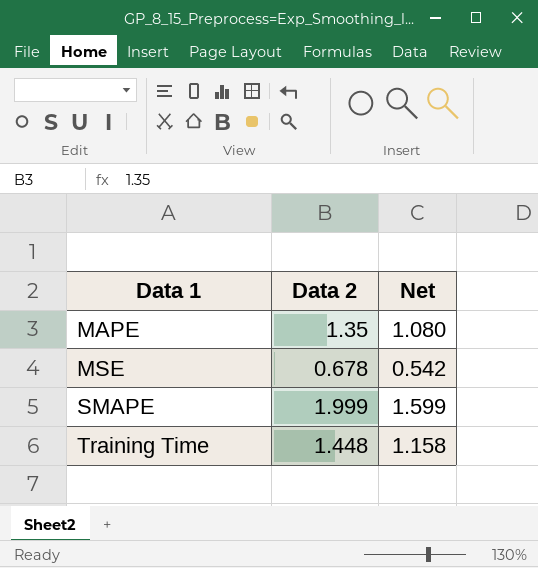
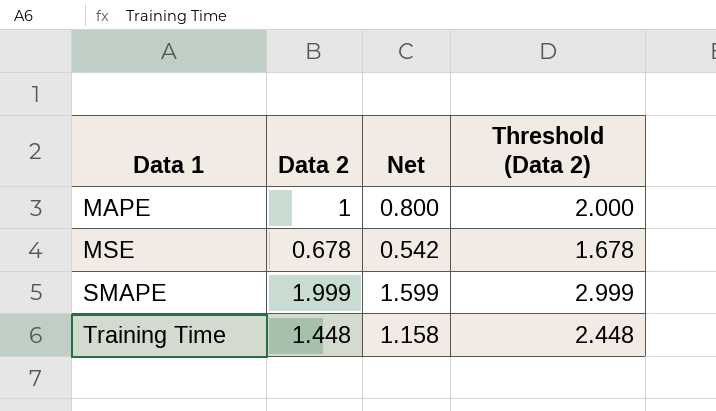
column Threshold (Data 2) | formula: none -> [Data 2] + 1
MAPE | Data 2: 1.35 -> 1
MAPE | Net: 1.080 -> 0.800

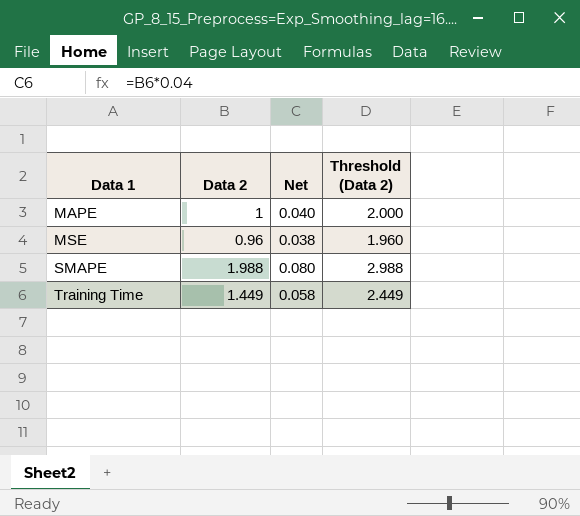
column Net | formula: [Data 2] * 0.8 -> [Data 2] * 0.04
MSE | Data 2: 0.678 -> 0.96
MSE | Threshold (Data 2): 1.678 -> 1.960
SMAPE | Data 2: 1.999 -> 1.988
SMAPE | Threshold (Data 2): 2.999 -> 2.988
Training Time | Data 2: 1.448 -> 1.449
Training Time | Threshold (Data 2): 2.448 -> 2.449

